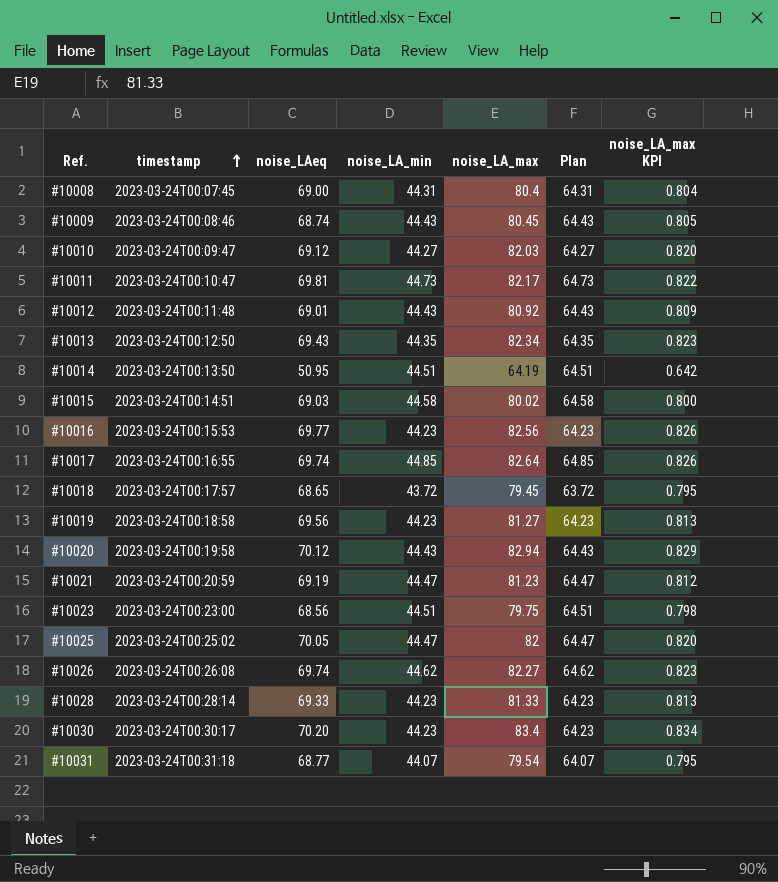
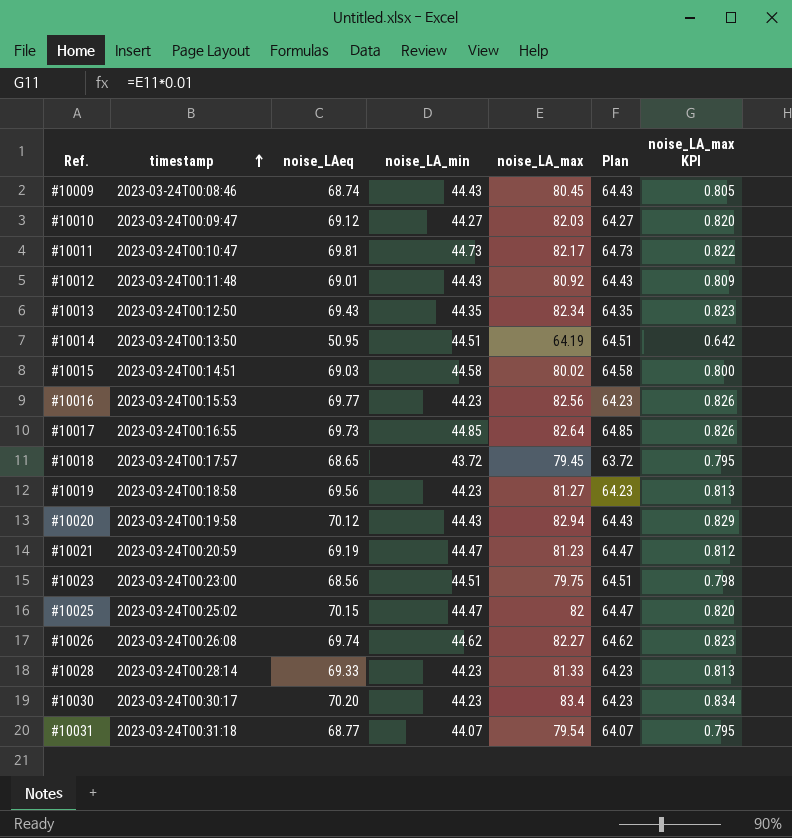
row #10008: 2023-03-24T00:07:45 | 69.00 | 44.31 | 80.4 | 64.31 | 0.804 -> none
#10017 | noise_LAeq: 69.74 -> 69.73
#10025 | noise_LAeq: 70.05 -> 70.15

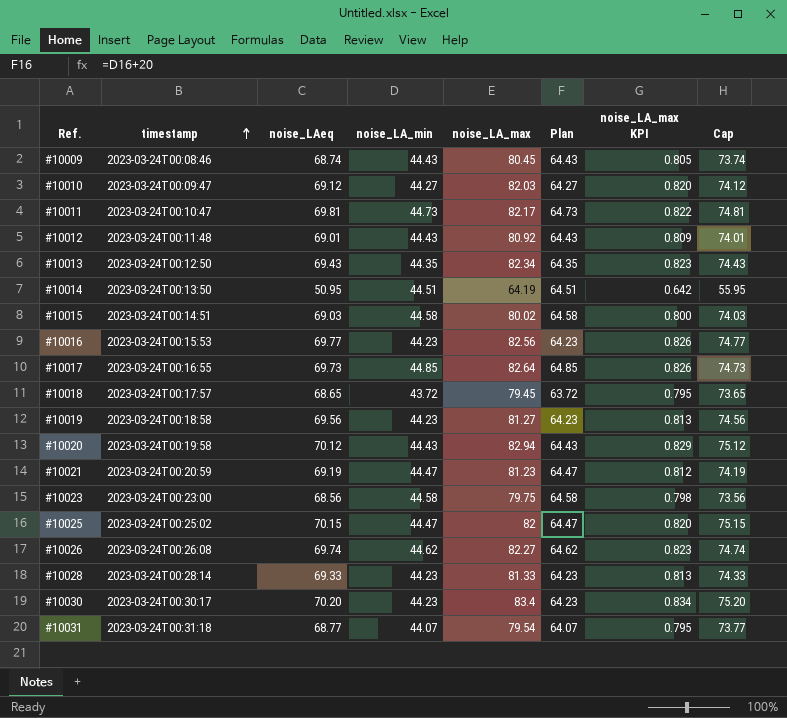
column Cap | formula: none -> [noise_LAeq] + 5
#10023 | noise_LA_min: 44.51 -> 44.58
#10023 | Plan: 64.51 -> 64.58

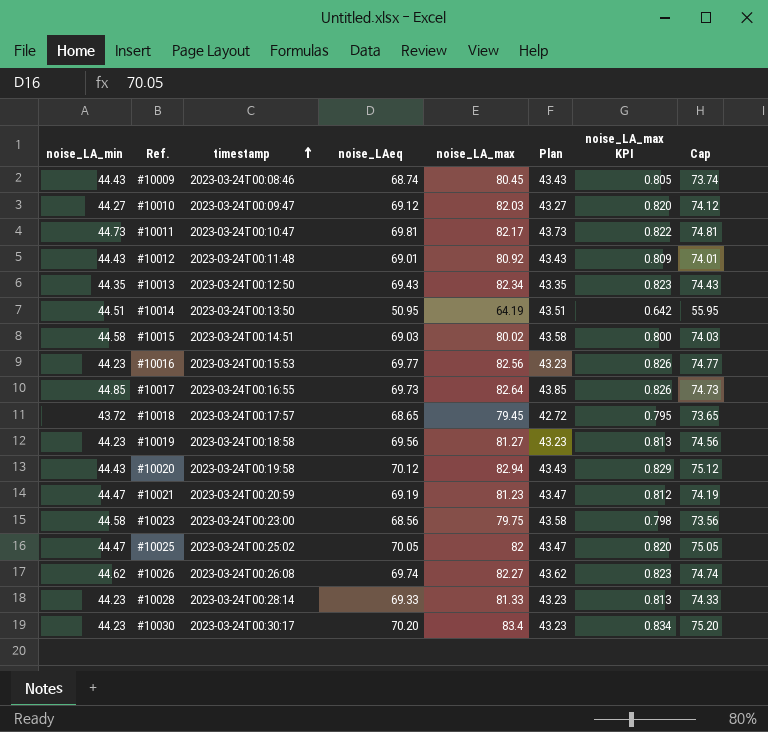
column noise_LA_min | position: 4 -> 1
column Plan | formula: [noise_LA_min] + 20 -> [noise_LA_min] - 1
row #10031: 2023-03-24T00:31:18 | 68.77 | 44.07 | 79.54 | 64.07 | 0.795 | 73.77 -> none
#10025 | noise_LAeq: 70.15 -> 70.05
#10025 | Cap: 75.15 -> 75.05

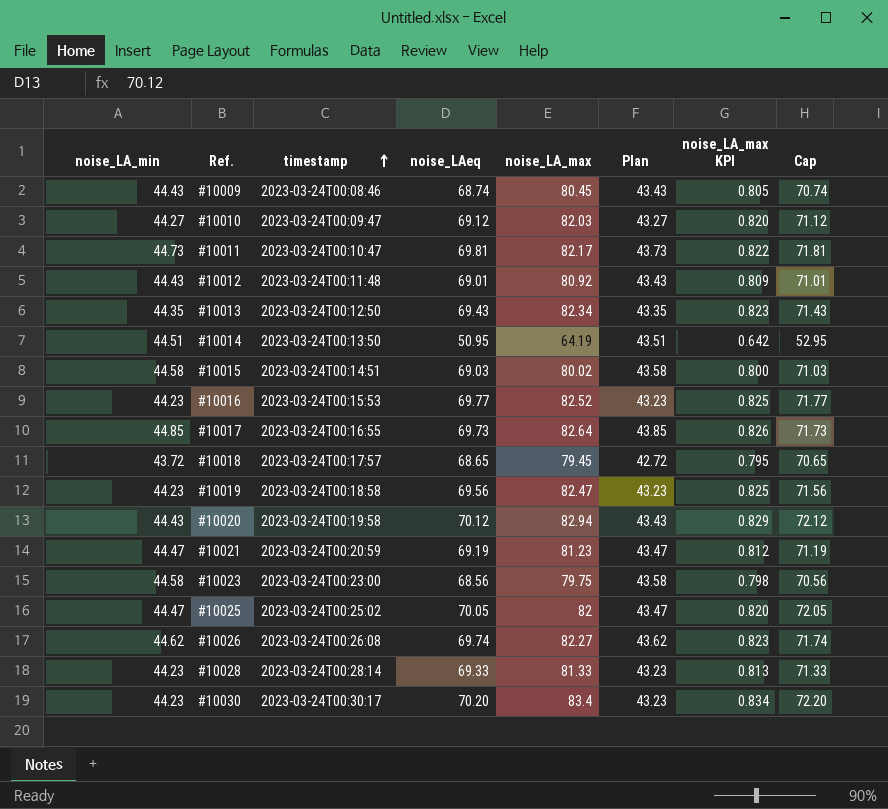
column Cap | formula: [noise_LAeq] + 5 -> [noise_LAeq] + 2
#10016 | noise_LA_max: 82.56 -> 82.52
#10016 | noise_LA_max KPI: 0.826 -> 0.825
#10019 | noise_LA_max: 81.27 -> 82.47
#10019 | noise_LA_max KPI: 0.813 -> 0.825

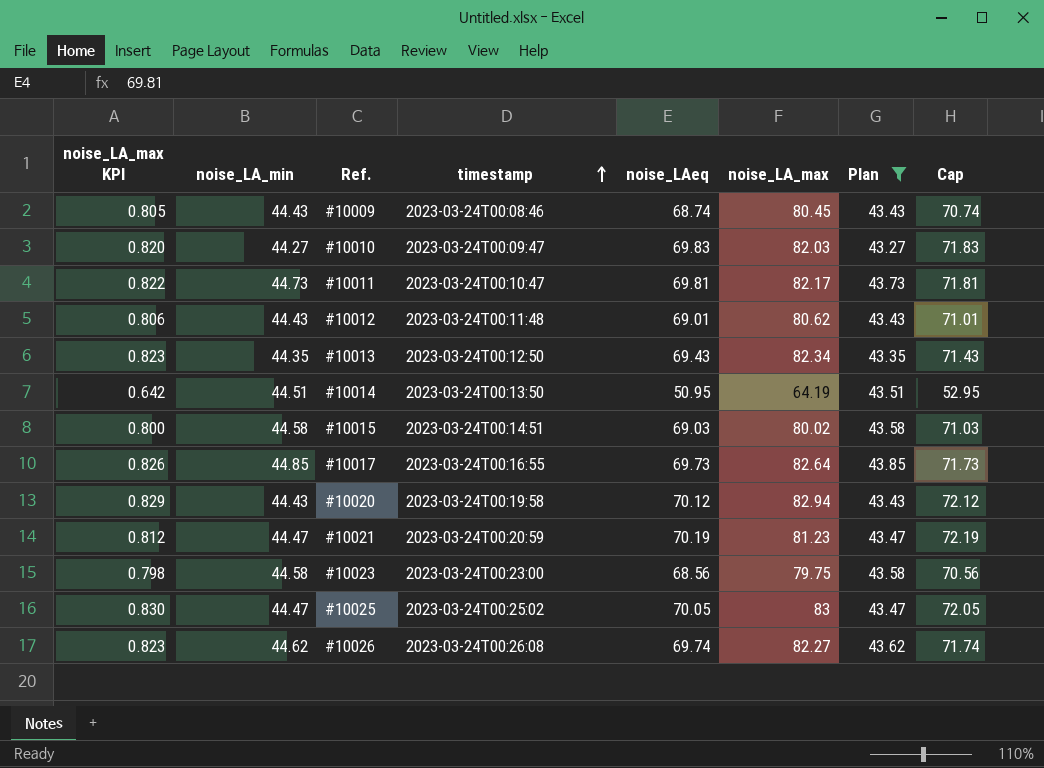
filter: none -> Plan >= 43.27
column noise_LA_max KPI | position: 7 -> 1
#10010 | noise_LAeq: 69.12 -> 69.83
#10010 | Cap: 71.12 -> 71.83
#10012 | noise_LA_max KPI: 0.809 -> 0.806
#10012 | noise_LA_max: 80.92 -> 80.62
#10021 | noise_LAeq: 69.19 -> 70.19
#10021 | Cap: 71.19 -> 72.19
#10025 | noise_LA_max KPI: 0.820 -> 0.830
#10025 | noise_LA_max: 82 -> 83

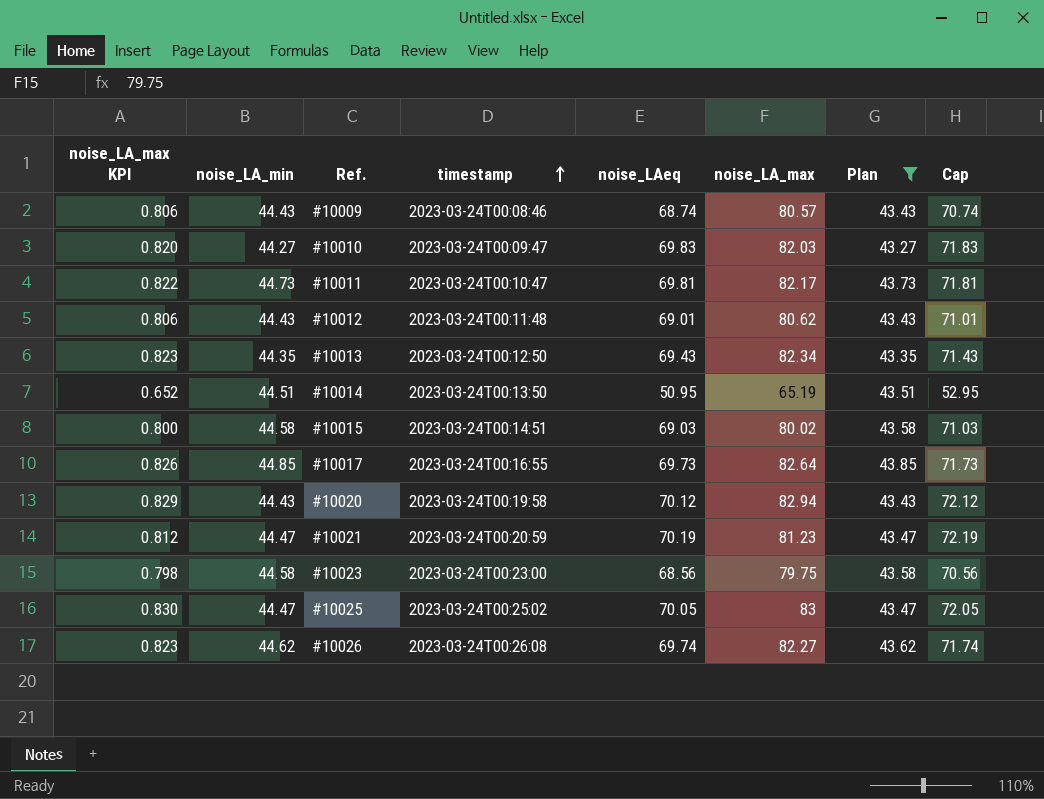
#10009 | noise_LA_max KPI: 0.805 -> 0.806
#10009 | noise_LA_max: 80.45 -> 80.57
#10014 | noise_LA_max KPI: 0.642 -> 0.652
#10014 | noise_LA_max: 64.19 -> 65.19

